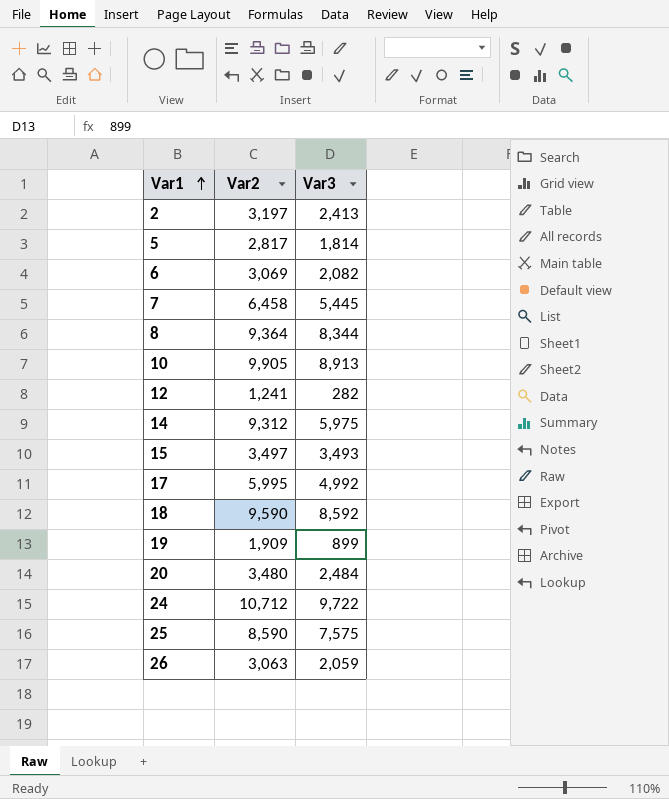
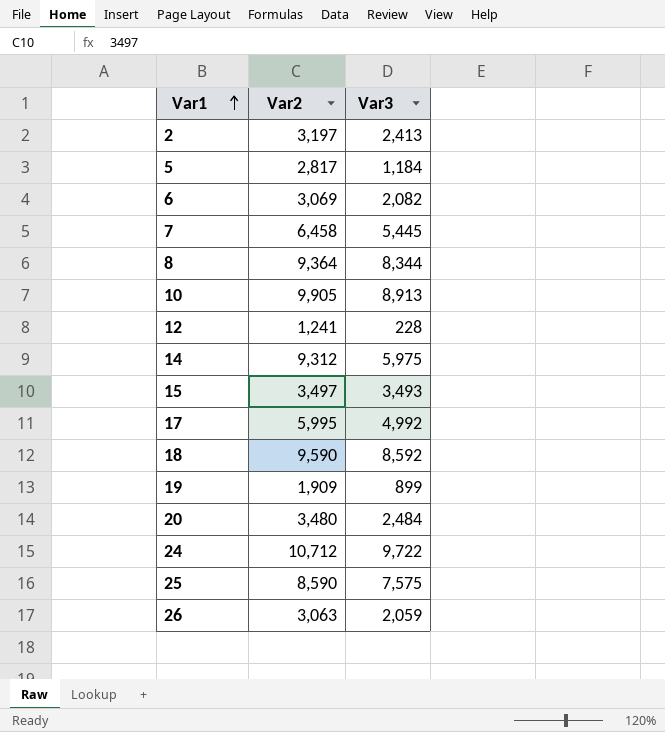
5 | Var3: 1,814 -> 1,184
12 | Var3: 282 -> 228

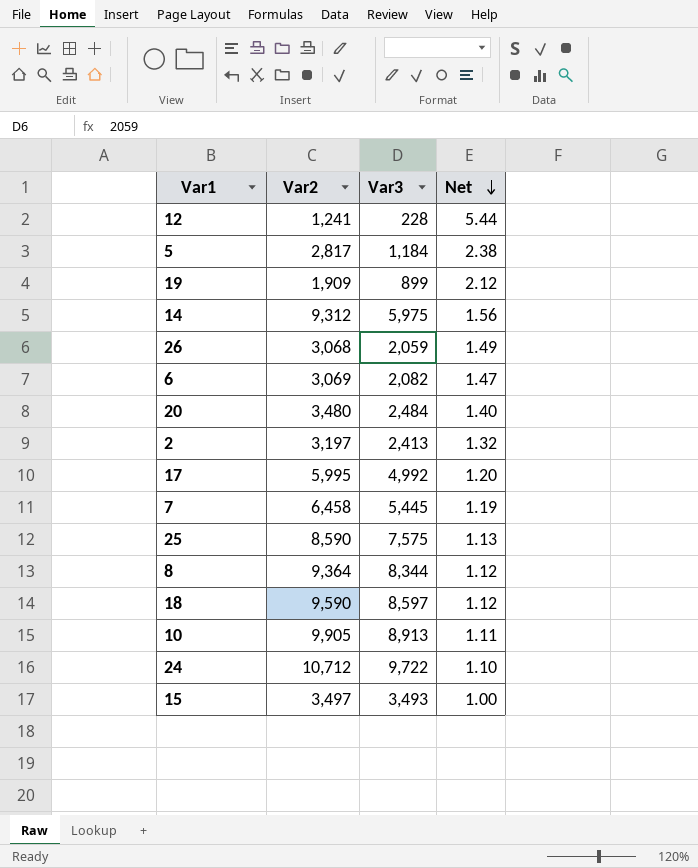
row order: Var1 ascending -> Net descending
column Net | formula: none -> [Var2] / [Var3]
26 | Var2: 3,063 -> 3,068
18 | Var3: 8,592 -> 8,597

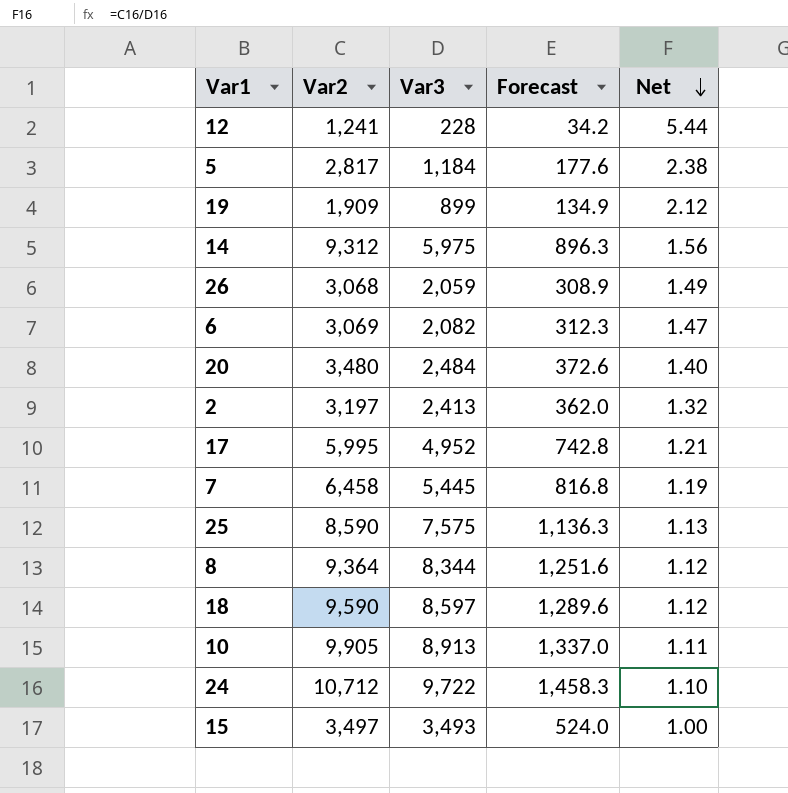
column Forecast | formula: none -> [Var3] * 0.15
17 | Var3: 4,992 -> 4,952
17 | Net: 1.20 -> 1.21

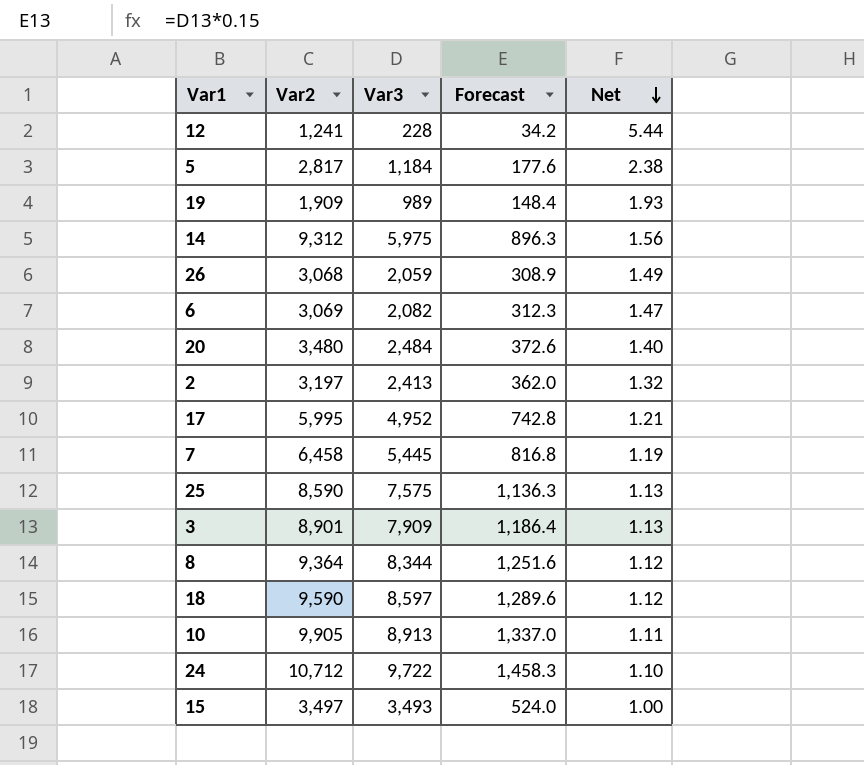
19 | Var3: 899 -> 989
19 | Forecast: 134.9 -> 148.4
19 | Net: 2.12 -> 1.93
row 3: none -> 8,901 | 7,909 | 1,186.4 | 1.13

